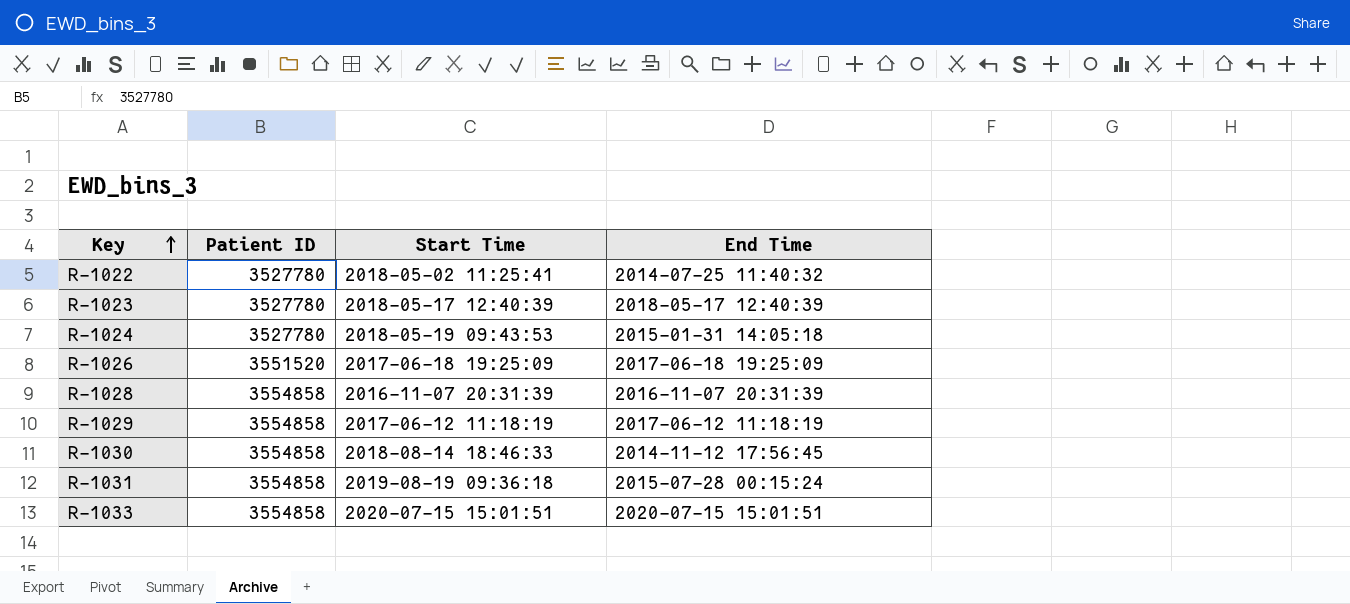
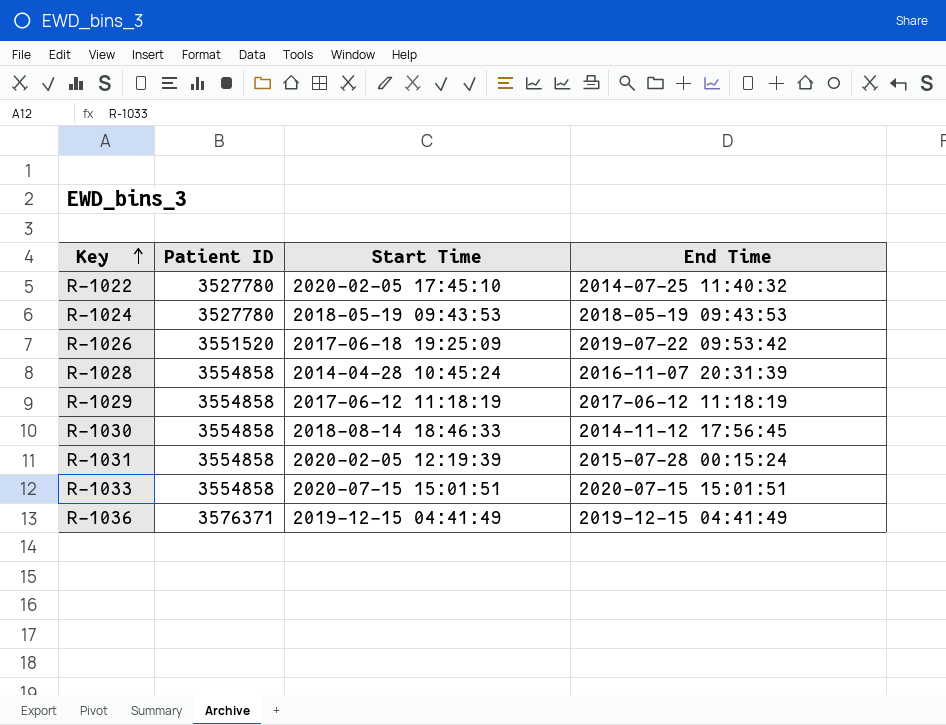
row R-1023: 3527780 | 2018-05-17 12:40:39 | 2018-05-17 12:40:39 -> none
R-1022 | Start Time: 2018-05-02 11:25:41 -> 2020-02-05 17:45:10
R-1024 | End Time: 2015-01-31 14:05:18 -> 2018-05-19 09:43:53
R-1026 | End Time: 2017-06-18 19:25:09 -> 2019-07-22 09:53:42
R-1028 | Start Time: 2016-11-07 20:31:39 -> 2014-04-28 10:45:24
R-1031 | Start Time: 2019-08-19 09:36:18 -> 2020-02-05 12:19:39
row R-1036: none -> 3576371 | 2019-12-15 04:41:49 | 2019-12-15 04:41:49

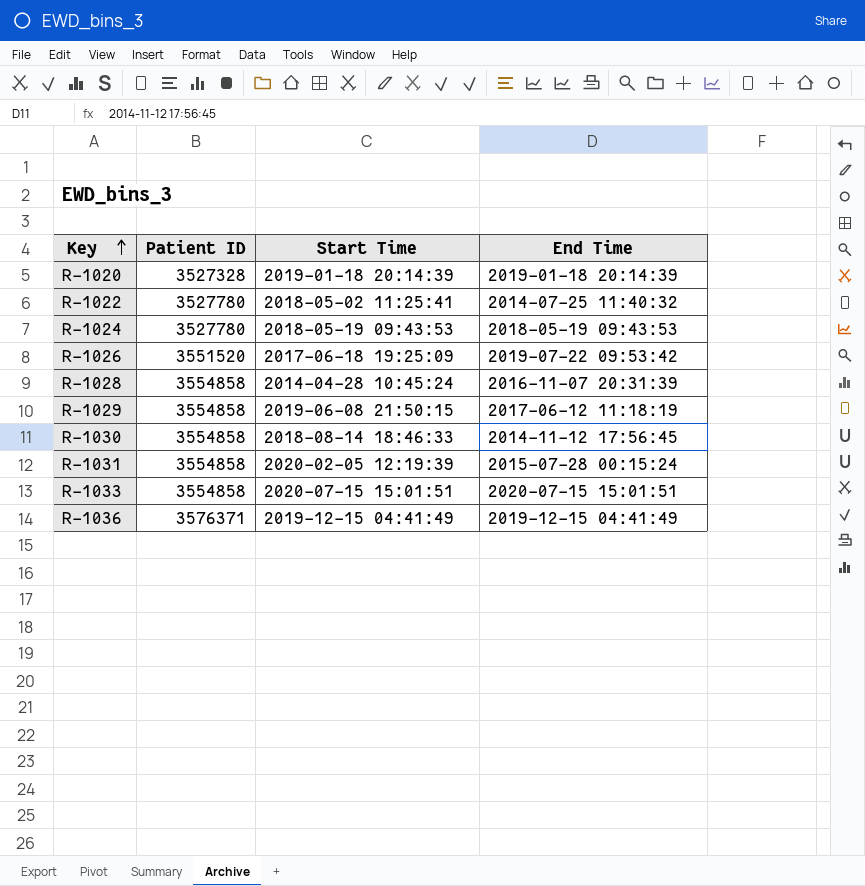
row R-1020: none -> 3527328 | 2019-01-18 20:14:39 | 2019-01-18 20:14:39
R-1022 | Start Time: 2020-02-05 17:45:10 -> 2018-05-02 11:25:41
R-1029 | Start Time: 2017-06-12 11:18:19 -> 2019-06-08 21:50:15

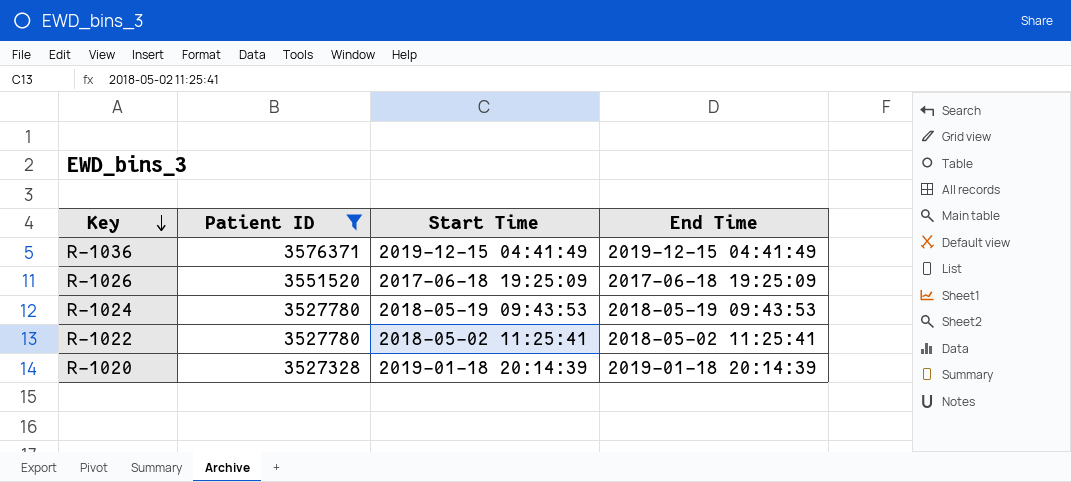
filter: none -> Patient ID != 3554858
row order: Key ascending -> Key descending
R-1026 | End Time: 2019-07-22 09:53:42 -> 2017-06-18 19:25:09
R-1022 | End Time: 2014-07-25 11:40:32 -> 2018-05-02 11:25:41

